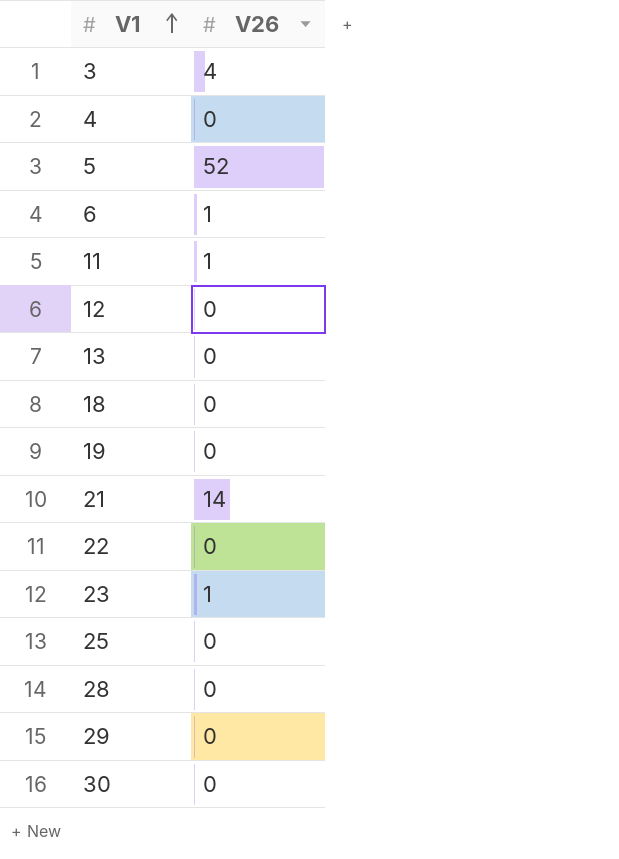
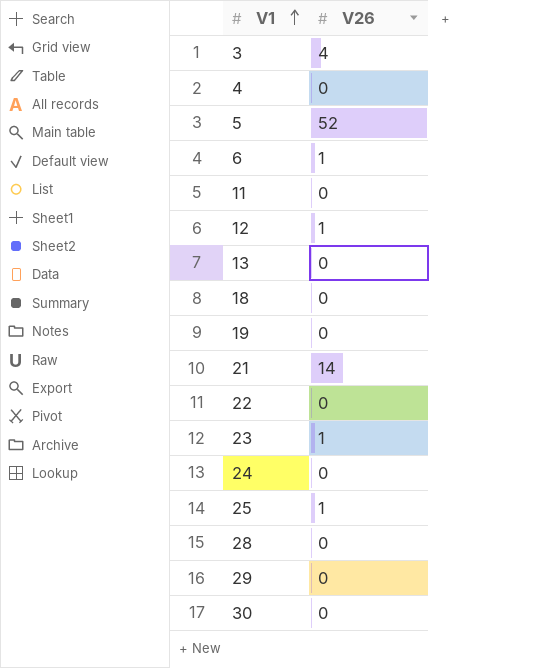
11 | V26: 1 -> 0
12 | V26: 0 -> 1
row 24: none -> 0
25 | V26: 0 -> 1

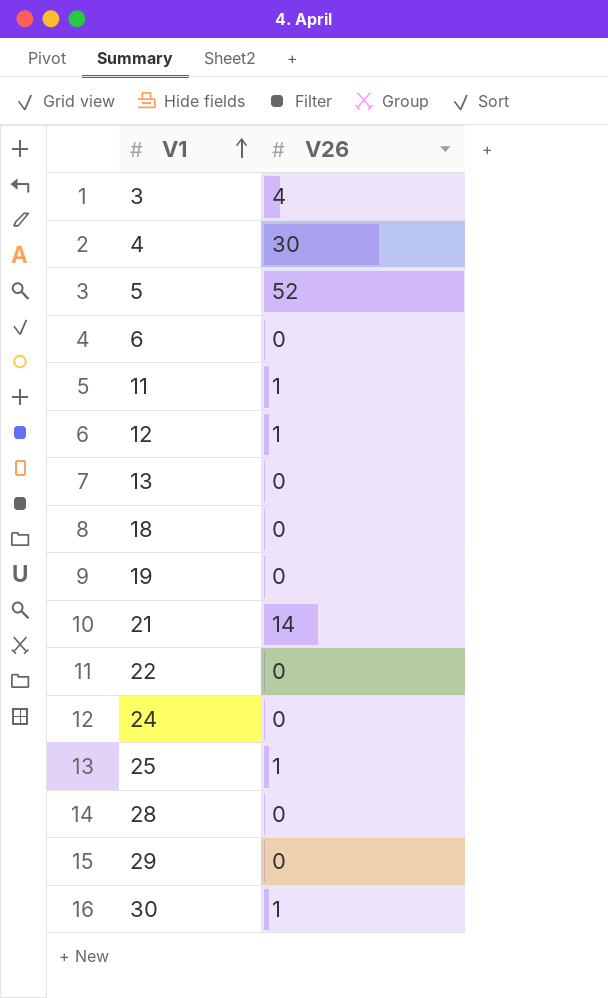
row 23: 1 -> none
4 | V26: 0 -> 30
6 | V26: 1 -> 0
11 | V26: 0 -> 1
30 | V26: 0 -> 1

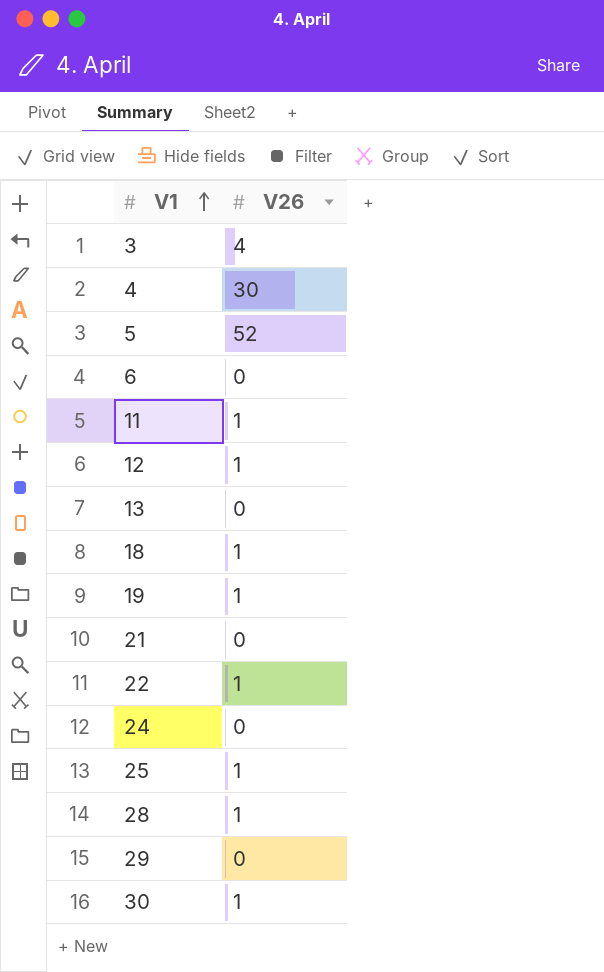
18 | V26: 0 -> 1
19 | V26: 0 -> 1
21 | V26: 14 -> 0
22 | V26: 0 -> 1
28 | V26: 0 -> 1

